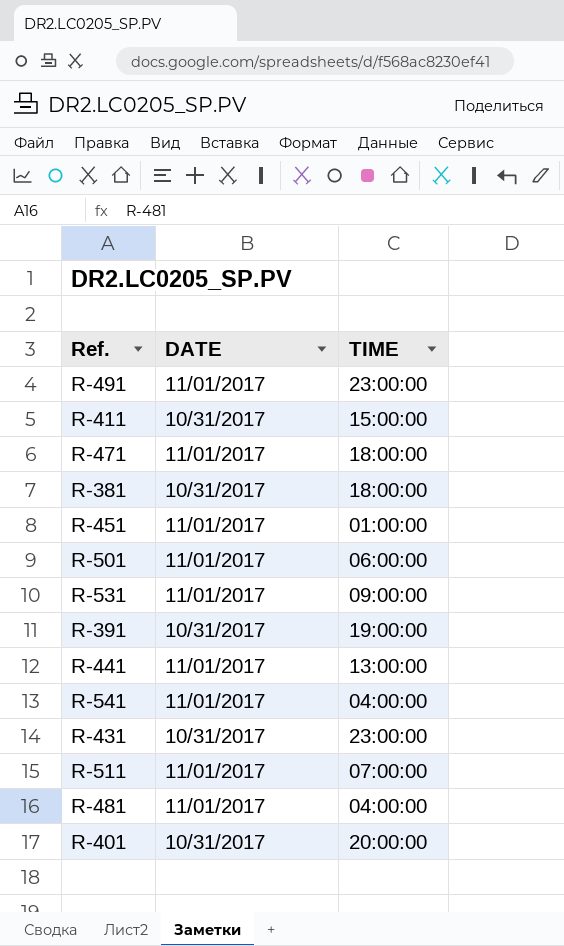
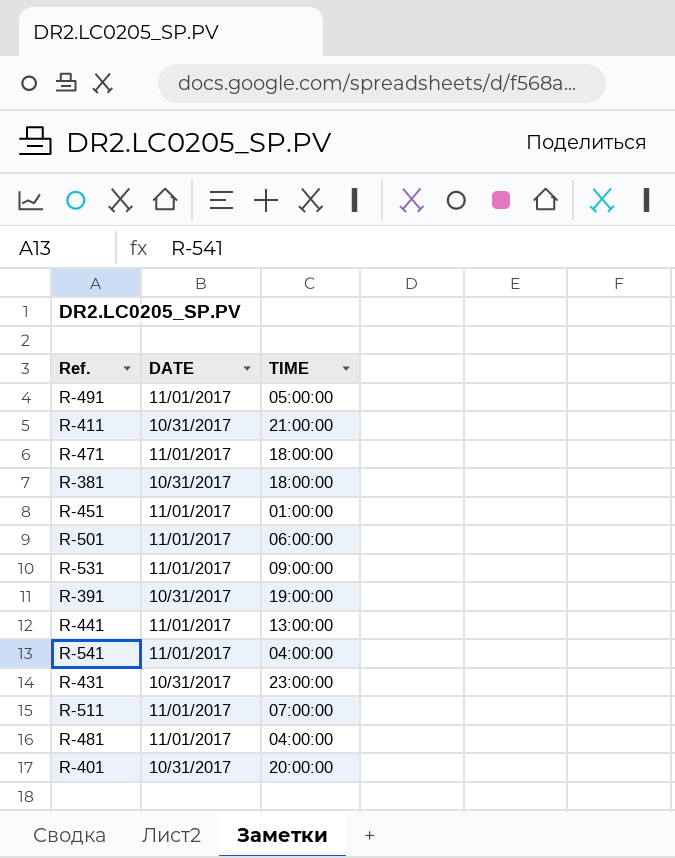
R-491 | TIME: 23:00:00 -> 05:00:00
R-411 | TIME: 15:00:00 -> 21:00:00

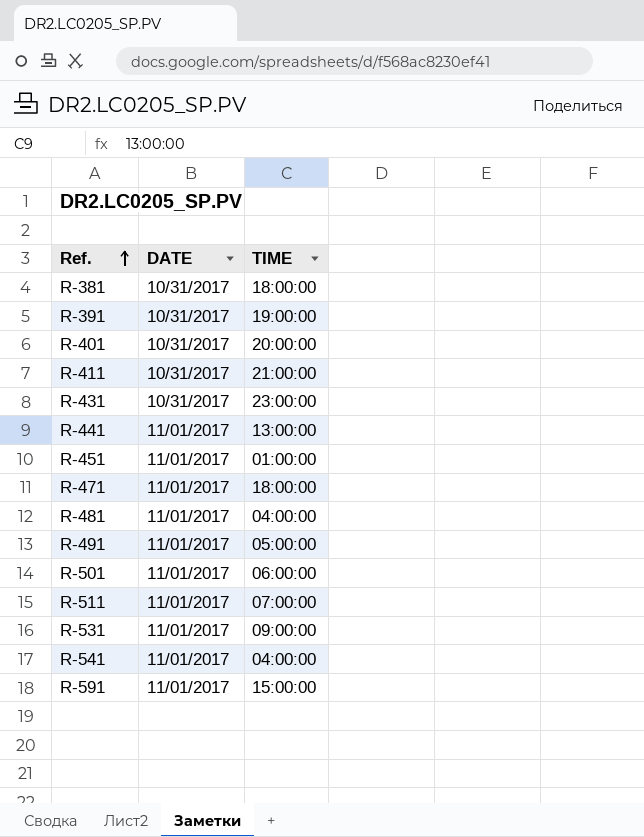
row order: none -> Ref. ascending
row R-591: none -> 11/01/2017 | 15:00:00

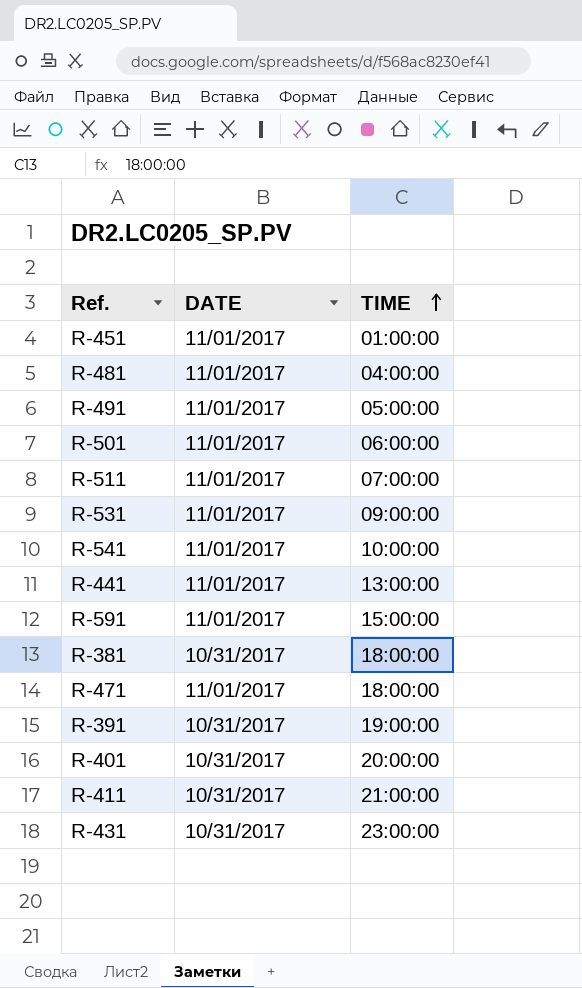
row order: Ref. ascending -> TIME ascending
R-541 | TIME: 04:00:00 -> 10:00:00

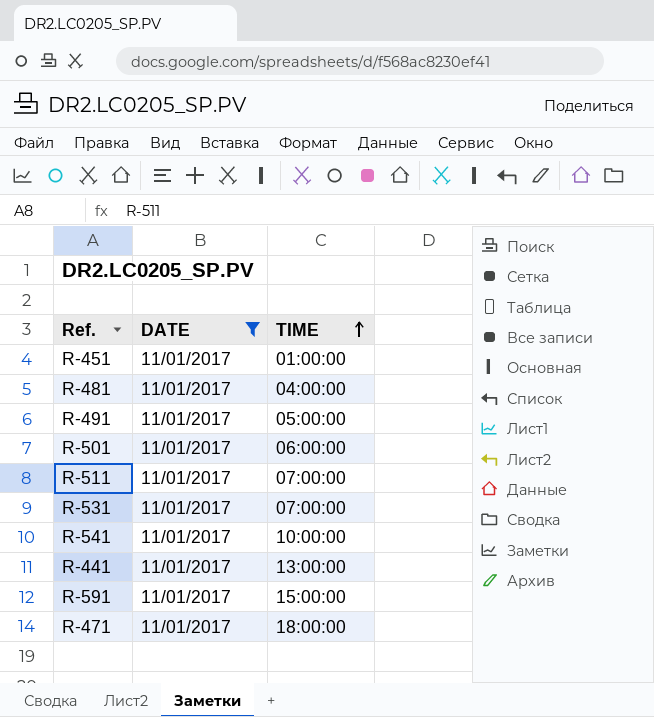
filter: none -> DATE = 11/01/2017
R-531 | TIME: 09:00:00 -> 07:00:00

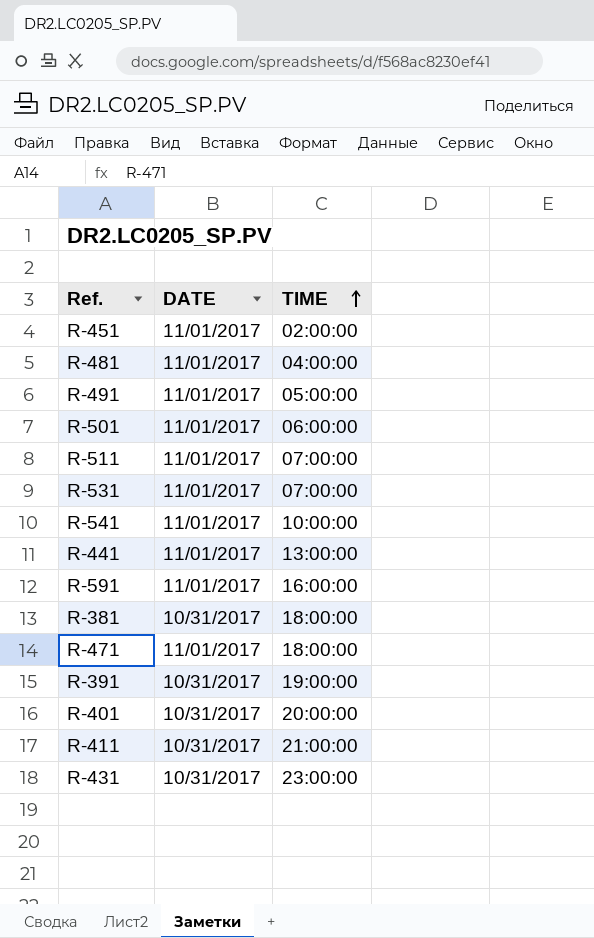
filter: DATE = 11/01/2017 -> none
R-451 | TIME: 01:00:00 -> 02:00:00
R-591 | TIME: 15:00:00 -> 16:00:00

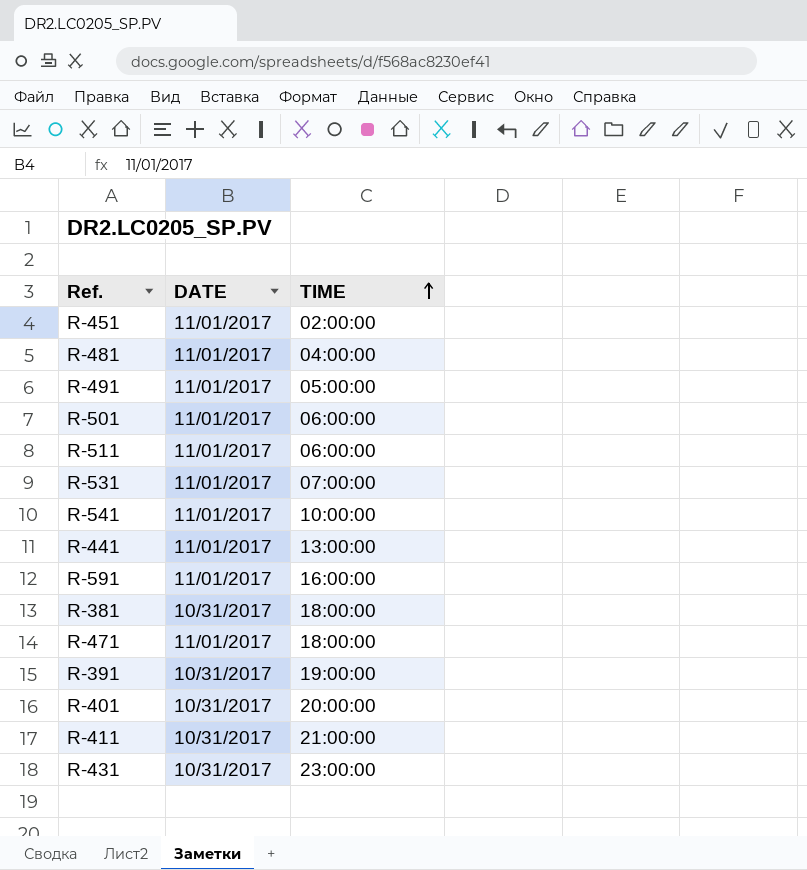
R-511 | TIME: 07:00:00 -> 06:00:00

